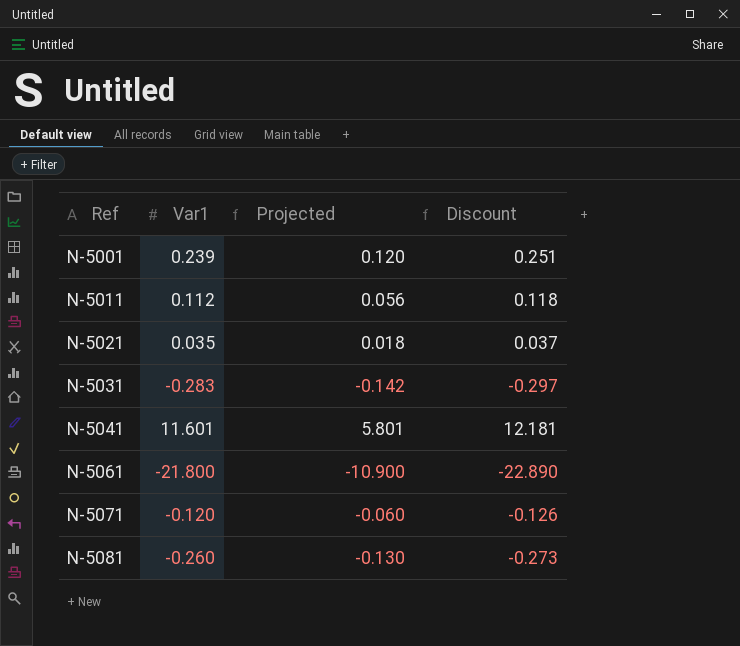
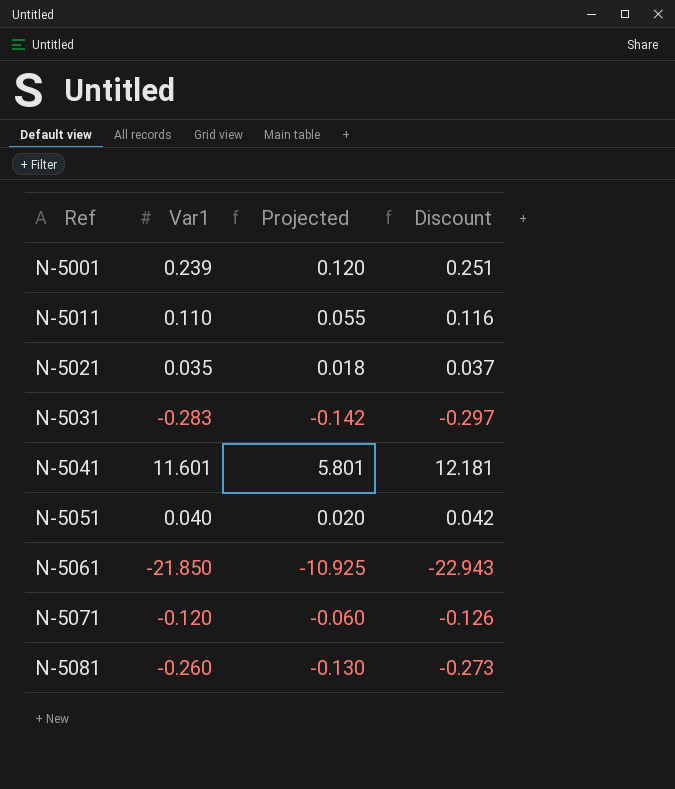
N-5011 | Var1: 0.112 -> 0.110
N-5011 | Projected: 0.056 -> 0.055
N-5011 | Discount: 0.118 -> 0.116
row N-5051: none -> 0.040 | 0.020 | 0.042
N-5061 | Var1: -21.800 -> -21.850
N-5061 | Projected: -10.900 -> -10.925
N-5061 | Discount: -22.890 -> -22.943

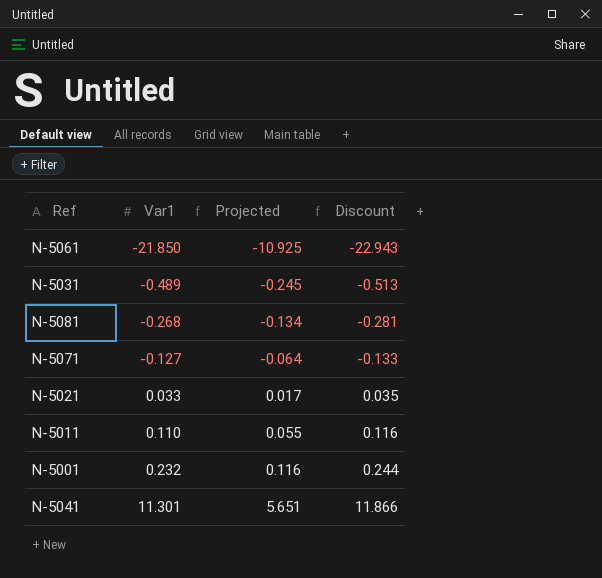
row order: Ref ascending -> Var1 ascending
row N-5051: 0.040 | 0.020 | 0.042 -> none
N-5031 | Var1: -0.283 -> -0.489
N-5031 | Projected: -0.142 -> -0.245
N-5031 | Discount: -0.297 -> -0.513
N-5081 | Var1: -0.260 -> -0.268
N-5081 | Projected: -0.130 -> -0.134
N-5081 | Discount: -0.273 -> -0.281
N-5071 | Var1: -0.120 -> -0.127
N-5071 | Projected: -0.060 -> -0.064
N-5071 | Discount: -0.126 -> -0.133
N-5021 | Var1: 0.035 -> 0.033
N-5021 | Projected: 0.018 -> 0.017
N-5021 | Discount: 0.037 -> 0.035
N-5001 | Var1: 0.239 -> 0.232
N-5001 | Projected: 0.120 -> 0.116
N-5001 | Discount: 0.251 -> 0.244
N-5041 | Var1: 11.601 -> 11.301
N-5041 | Projected: 5.801 -> 5.651
N-5041 | Discount: 12.181 -> 11.866

